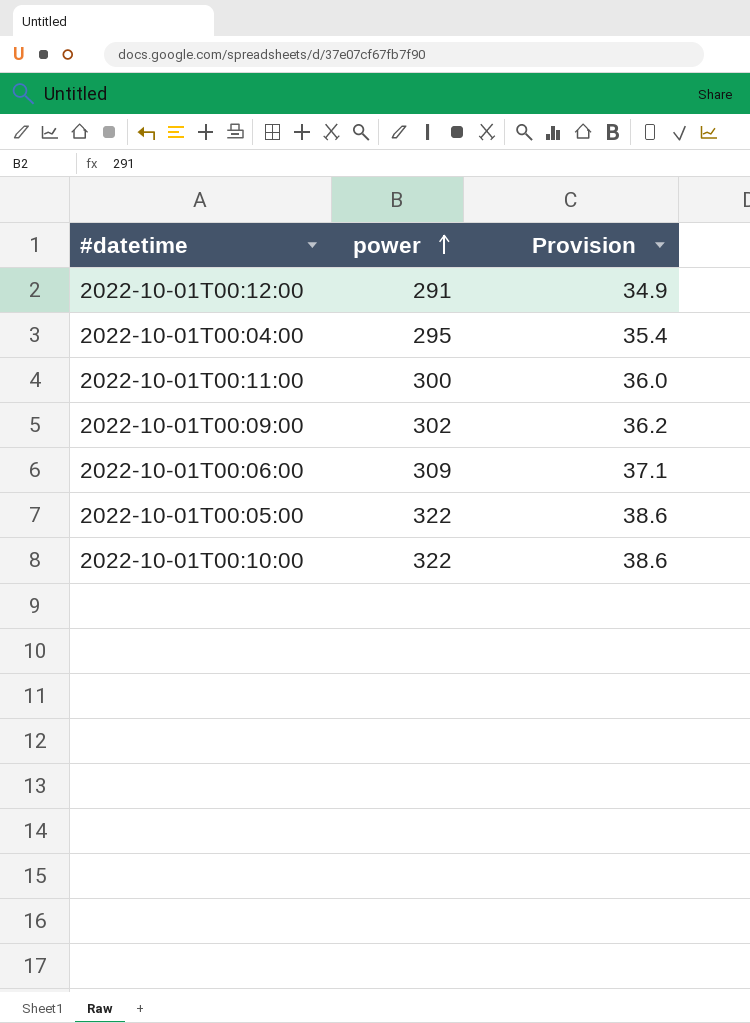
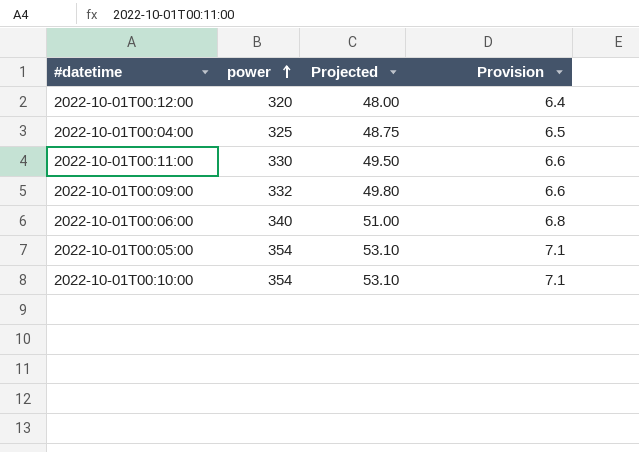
column Projected | formula: none -> [power] * 0.15
column Provision | formula: [power] * 0.12 -> [power] * 0.02
2022-10-01T00:12:00 | power: 291 -> 320
2022-10-01T00:04:00 | power: 295 -> 325
2022-10-01T00:11:00 | power: 300 -> 330
2022-10-01T00:09:00 | power: 302 -> 332
2022-10-01T00:06:00 | power: 309 -> 340
2022-10-01T00:05:00 | power: 322 -> 354
2022-10-01T00:10:00 | power: 322 -> 354

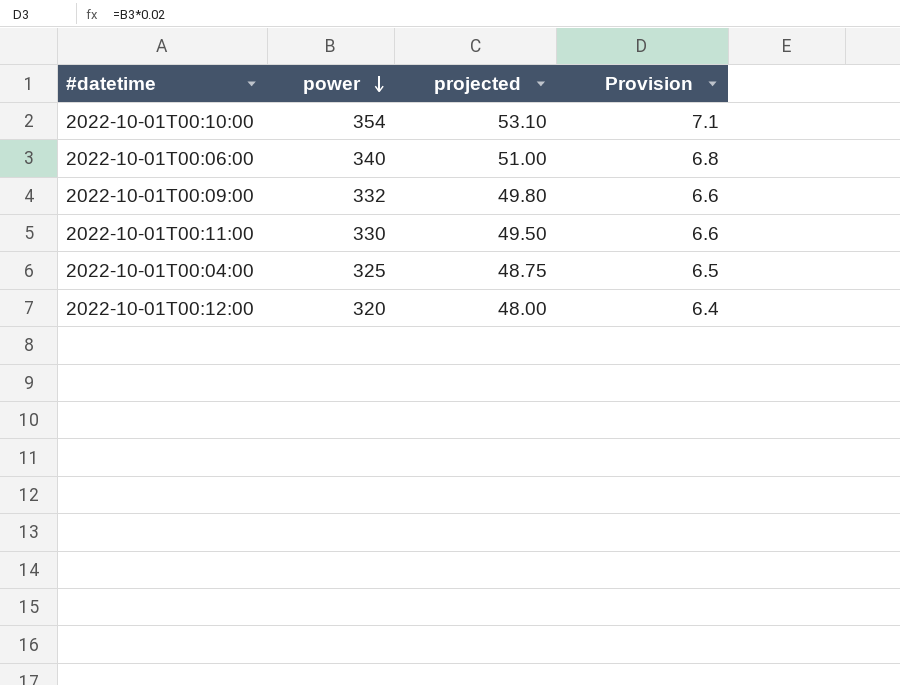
row order: power ascending -> power descending
column name: Projected -> projected
row 2022-10-01T00:05:00: 354 | 53.10 | 7.1 -> none

